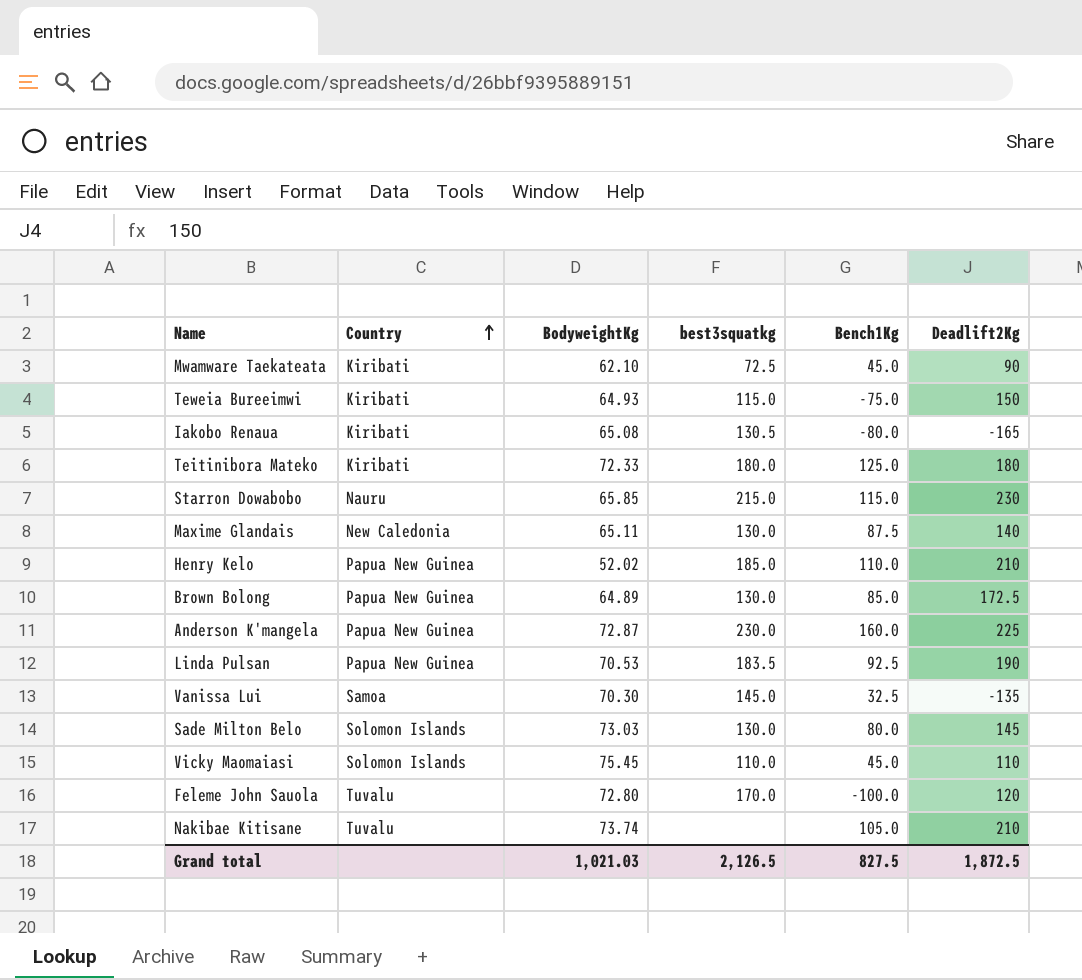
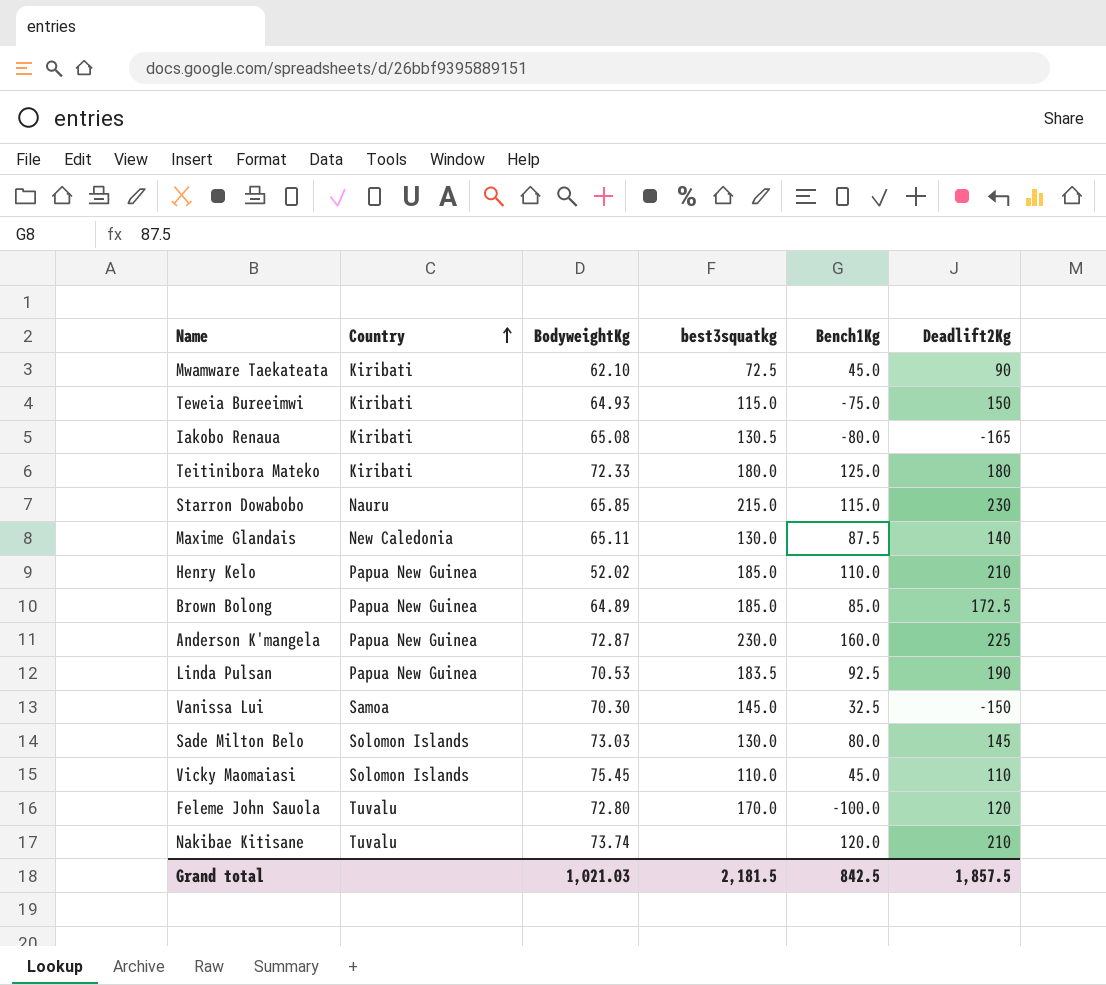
Brown Bolong | best3squatkg: 130.0 -> 185.0
Vanissa Lui | Deadlift2Kg: -135 -> -150
Nakibae Kitisane | Bench1Kg: 105.0 -> 120.0
Grand total | best3squatkg: 2,126.5 -> 2,181.5
Grand total | Bench1Kg: 827.5 -> 842.5
Grand total | Deadlift2Kg: 1,872.5 -> 1,857.5

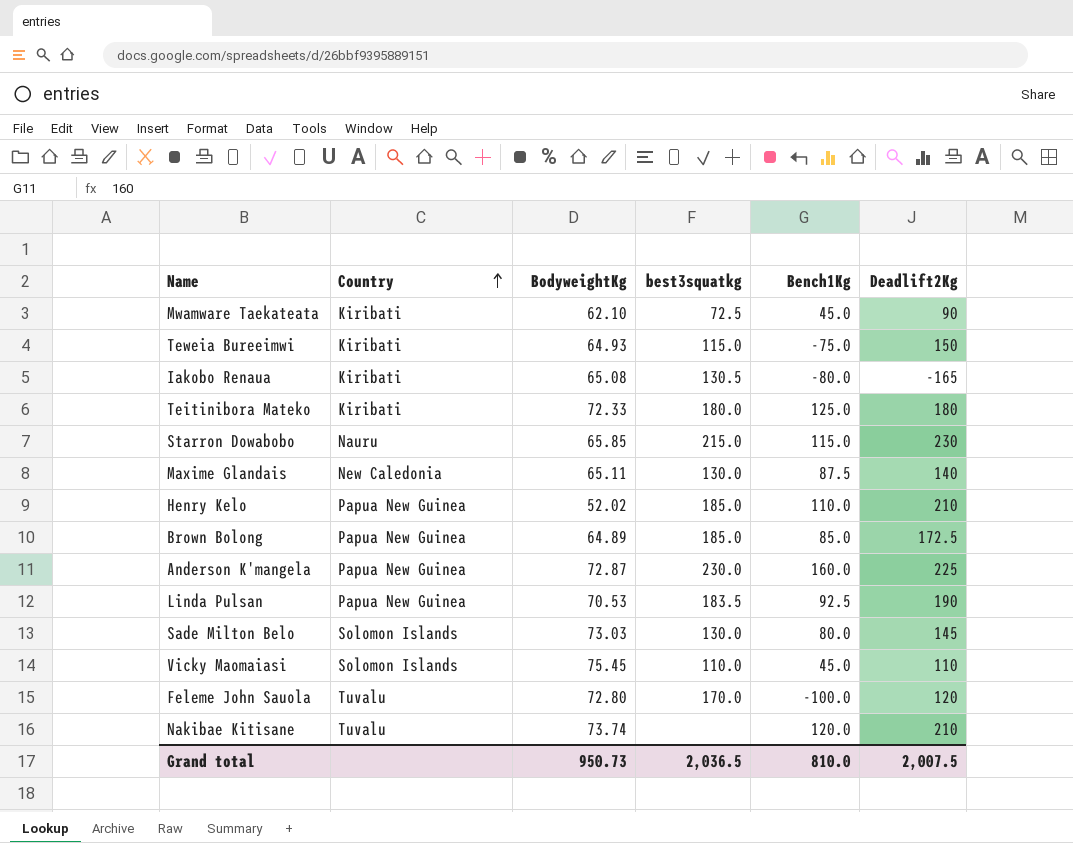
row Vanissa Lui: Samoa | 70.30 | 145.0 | 32.5 | -150 -> none
Grand total | BodyweightKg: 1,021.03 -> 950.73
Grand total | best3squatkg: 2,181.5 -> 2,036.5
Grand total | Bench1Kg: 842.5 -> 810.0
Grand total | Deadlift2Kg: 1,857.5 -> 2,007.5

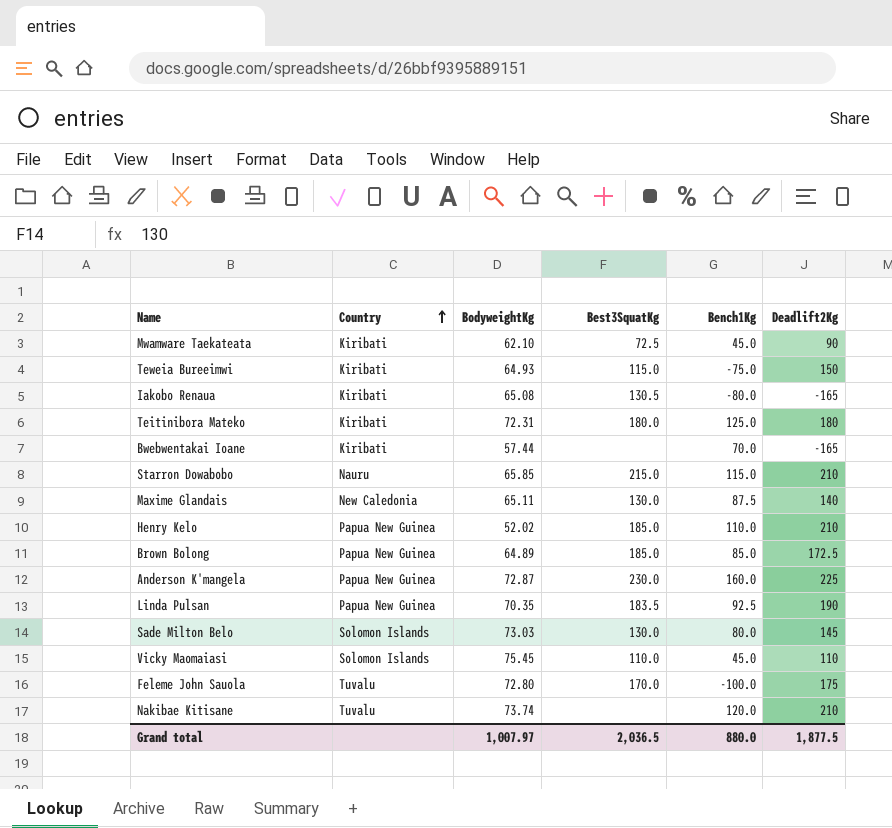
column name: best3squatkg -> Best3SquatKg
Teitinibora Mateko | BodyweightKg: 72.33 -> 72.31
row Bwebwentakai Ioane: none -> Kiribati | 57.44 | none | 70.0 | -165
Starron Dowabobo | Deadlift2Kg: 230 -> 210
Linda Pulsan | BodyweightKg: 70.53 -> 70.35
Feleme John Sauola | Deadlift2Kg: 120 -> 175
Grand total | BodyweightKg: 950.73 -> 1,007.97
Grand total | Bench1Kg: 810.0 -> 880.0
Grand total | Deadlift2Kg: 2,007.5 -> 1,877.5

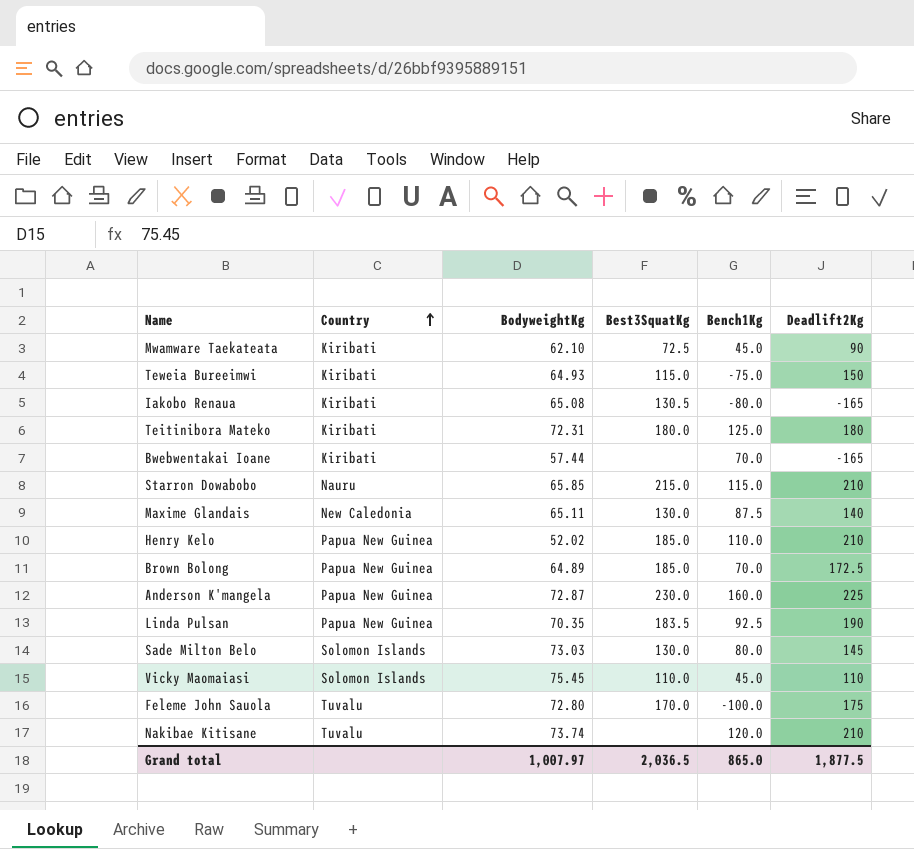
Brown Bolong | Bench1Kg: 85.0 -> 70.0
Grand total | Bench1Kg: 880.0 -> 865.0

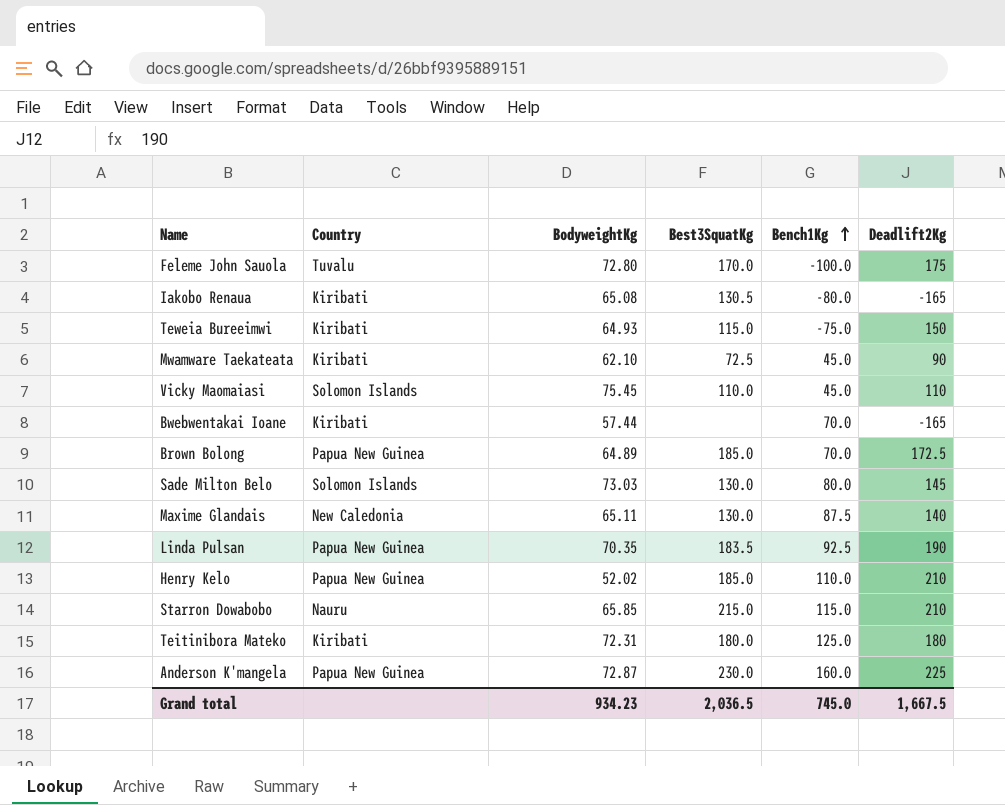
row order: Country ascending -> Bench1Kg ascending
row Nakibae Kitisane: Tuvalu | 73.74 | none | 120.0 | 210 -> none
Grand total | BodyweightKg: 1,007.97 -> 934.23
Grand total | Bench1Kg: 865.0 -> 745.0
Grand total | Deadlift2Kg: 1,877.5 -> 1,667.5

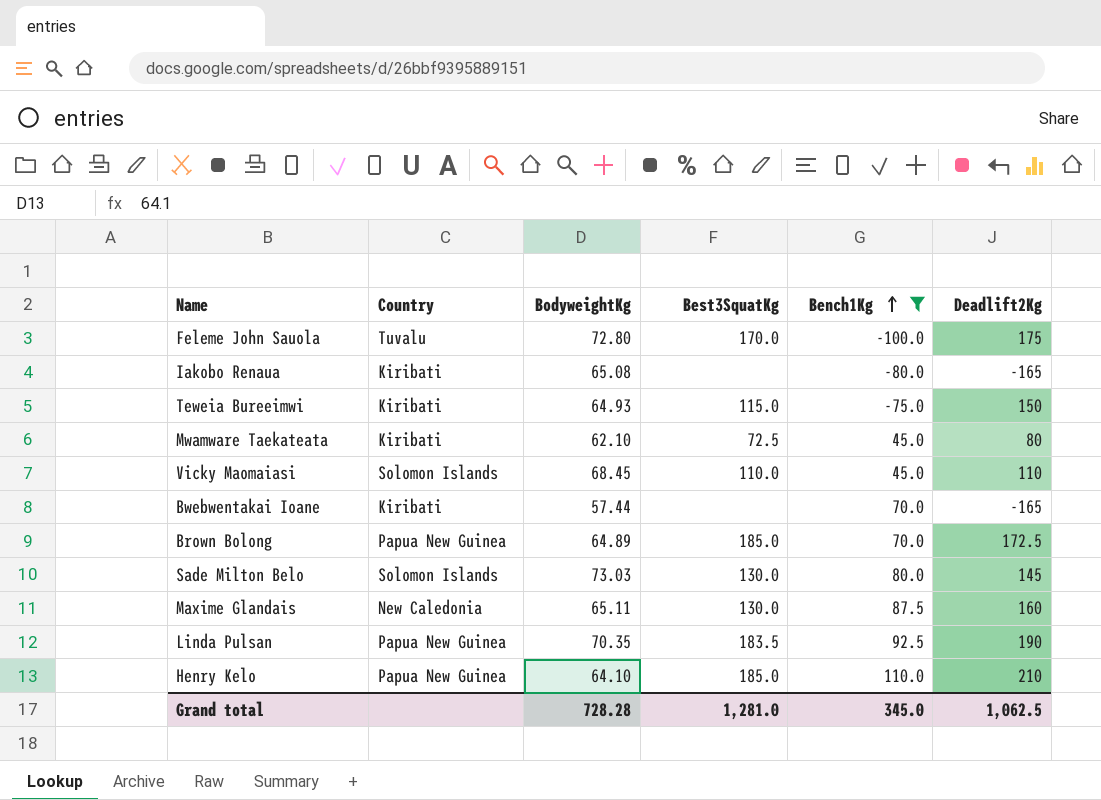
filter: none -> Bench1Kg <= 110.0
Iakobo Renaua | Best3SquatKg: 130.5 -> none
Mwamware Taekateata | Deadlift2Kg: 90 -> 80
Vicky Maomaiasi | BodyweightKg: 75.45 -> 68.45
Maxime Glandais | Deadlift2Kg: 140 -> 160
Henry Kelo | BodyweightKg: 52.02 -> 64.10
Grand total | BodyweightKg: 934.23 -> 728.28
Grand total | Best3SquatKg: 2,036.5 -> 1,281.0
Grand total | Bench1Kg: 745.0 -> 345.0
Grand total | Deadlift2Kg: 1,667.5 -> 1,062.5

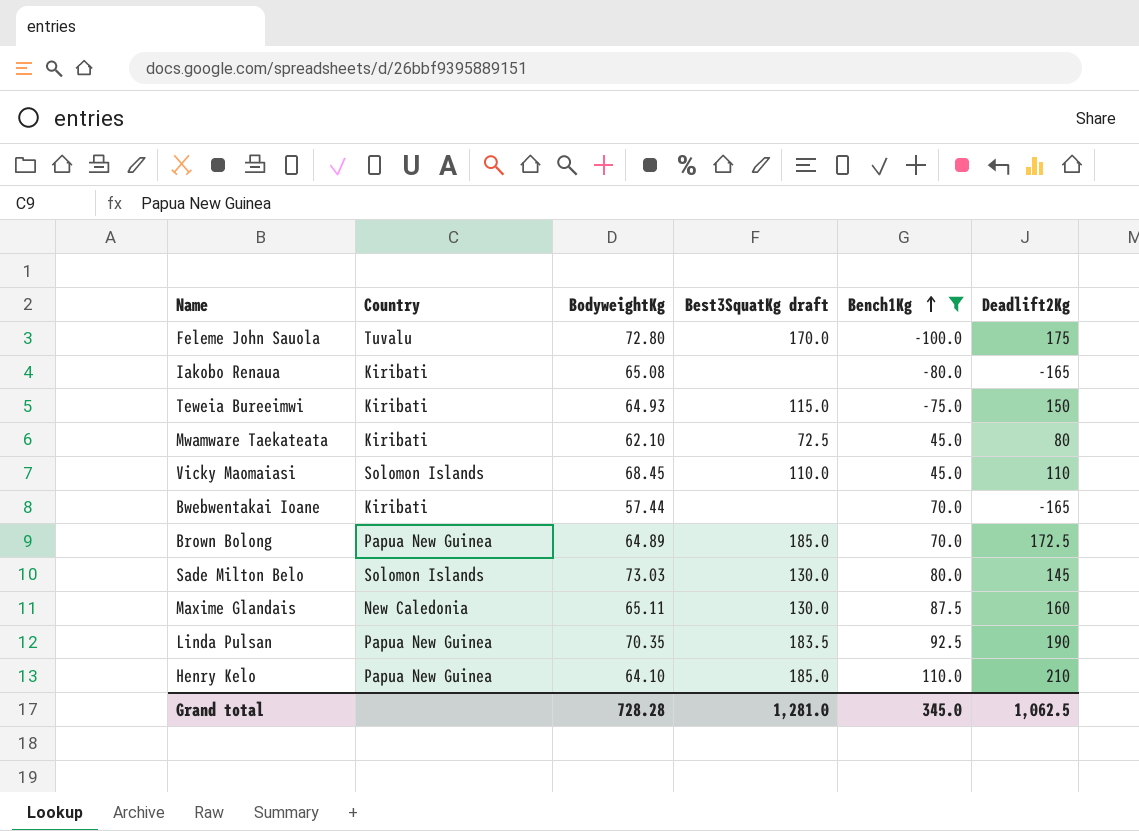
column name: Best3SquatKg -> Best3SquatKg draft

